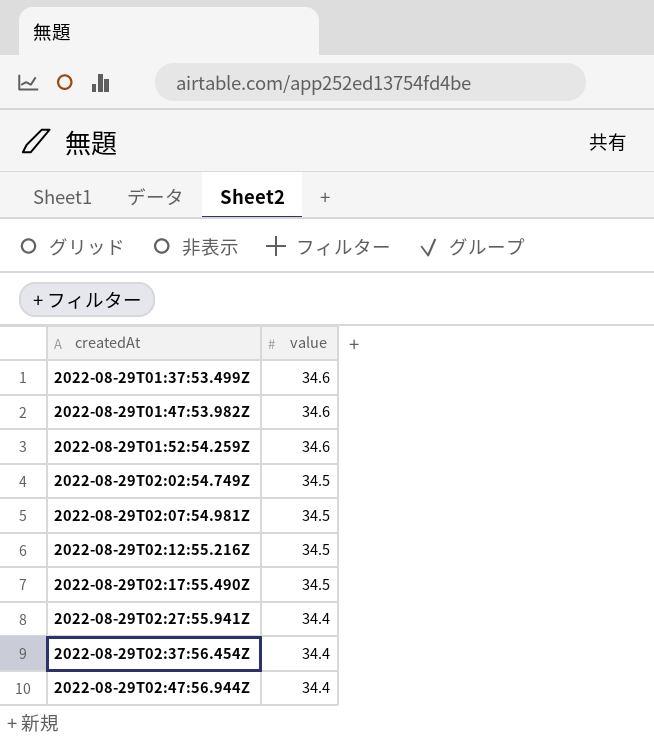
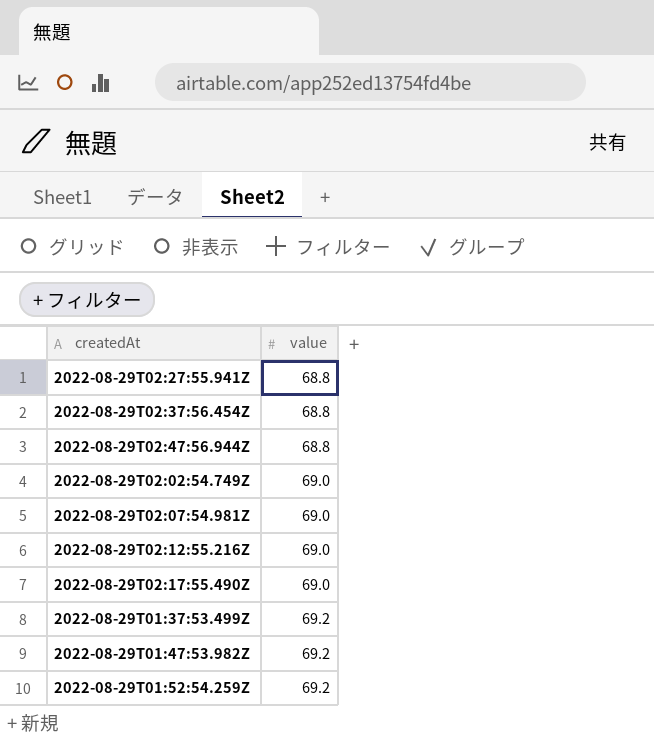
row order: createdAt ascending -> value ascending
2022-08-29T02:27:55.941Z | value: 34.4 -> 68.8
2022-08-29T02:37:56.454Z | value: 34.4 -> 68.8
2022-08-29T02:47:56.944Z | value: 34.4 -> 68.8
2022-08-29T02:02:54.749Z | value: 34.5 -> 69.0
2022-08-29T02:07:54.981Z | value: 34.5 -> 69.0
2022-08-29T02:12:55.216Z | value: 34.5 -> 69.0
2022-08-29T02:17:55.490Z | value: 34.5 -> 69.0
2022-08-29T01:37:53.499Z | value: 34.6 -> 69.2
2022-08-29T01:47:53.982Z | value: 34.6 -> 69.2
2022-08-29T01:52:54.259Z | value: 34.6 -> 69.2

